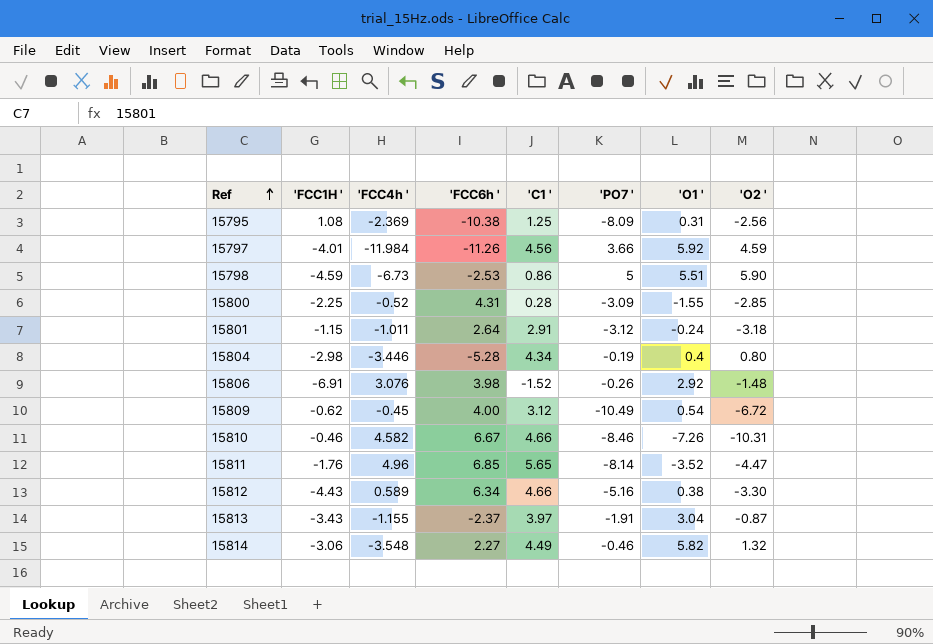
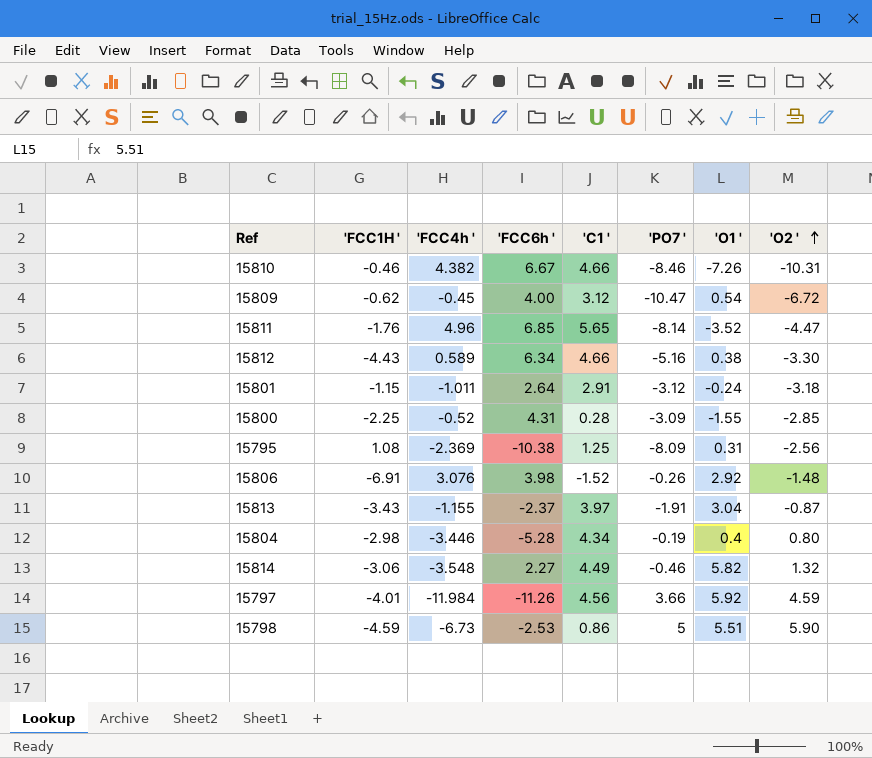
row order: Ref ascending -> 'O2 ' ascending
15810 | 'FCC4h ': 4.582 -> 4.382
15809 | 'PO7 ': -10.49 -> -10.47

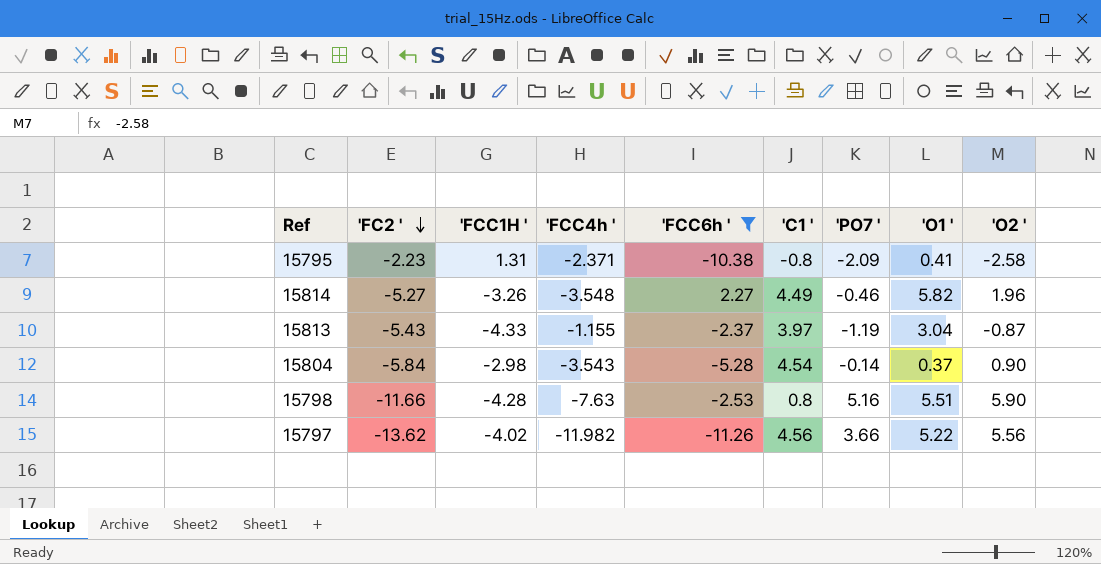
filter: none -> 'FCC6h ' <= 2.27
row order: 'O2 ' ascending -> 'FC2 ' descending
column 'FC2 ' | position: none -> 2
15795 | 'FCC1H ': 1.08 -> 1.31
15795 | 'FCC4h ': -2.369 -> -2.371
15795 | 'C1 ': 1.25 -> -0.8
15795 | 'PO7 ': -8.09 -> -2.09
15795 | 'O1 ': 0.31 -> 0.41
15795 | 'O2 ': -2.56 -> -2.58
15814 | 'FCC1H ': -3.06 -> -3.26
15814 | 'O2 ': 1.32 -> 1.96
15813 | 'FCC1H ': -3.43 -> -4.33
15813 | 'PO7 ': -1.91 -> -1.19
15804 | 'FCC4h ': -3.446 -> -3.543
15804 | 'C1 ': 4.34 -> 4.54
15804 | 'PO7 ': -0.19 -> -0.14
15804 | 'O1 ': 0.4 -> 0.37
15804 | 'O2 ': 0.80 -> 0.90
15798 | 'FCC1H ': -4.59 -> -4.28
15798 | 'FCC4h ': -6.73 -> -7.63
15798 | 'C1 ': 0.86 -> 0.8
15798 | 'PO7 ': 5 -> 5.16
15797 | 'FCC1H ': -4.01 -> -4.02
15797 | 'FCC4h ': -11.984 -> -11.982
15797 | 'O1 ': 5.92 -> 5.22
15797 | 'O2 ': 4.59 -> 5.56

